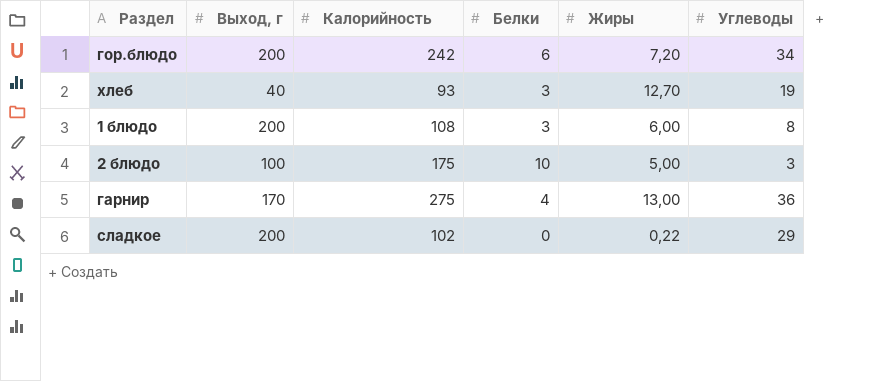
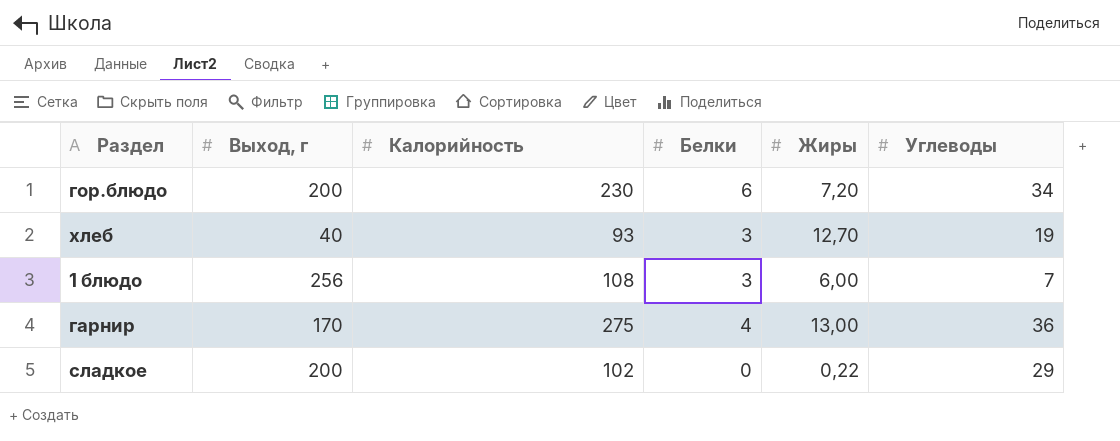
row 2 блюдо: 100 | 175 | 10 | 5,00 | 3 -> none
гор.блюдо | Калорийность: 242 -> 230
1 блюдо | Выход, г: 200 -> 256
1 блюдо | Углеводы: 8 -> 7

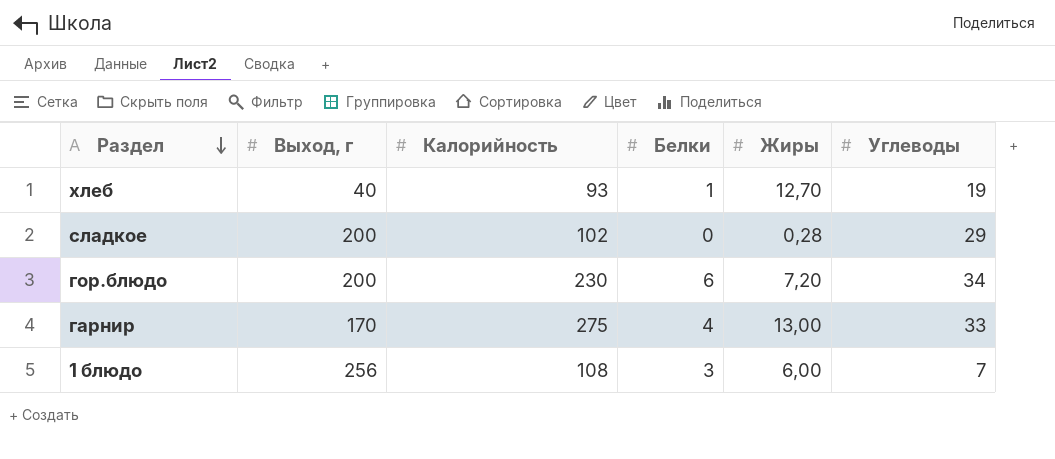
row order: none -> Раздел descending
хлеб | Белки: 3 -> 1
сладкое | Жиры: 0,22 -> 0,28
гарнир | Углеводы: 36 -> 33

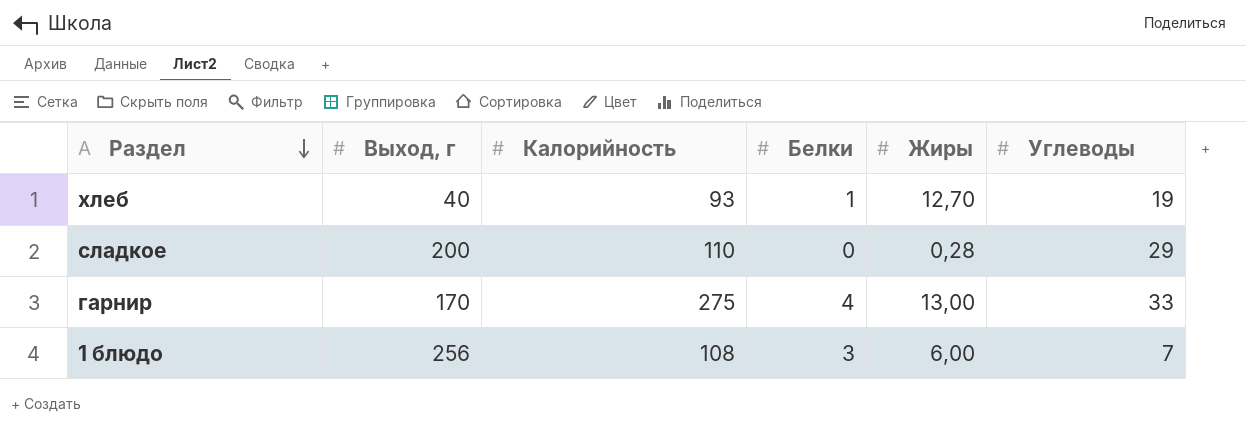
row гор.блюдо: 200 | 230 | 6 | 7,20 | 34 -> none
сладкое | Калорийность: 102 -> 110

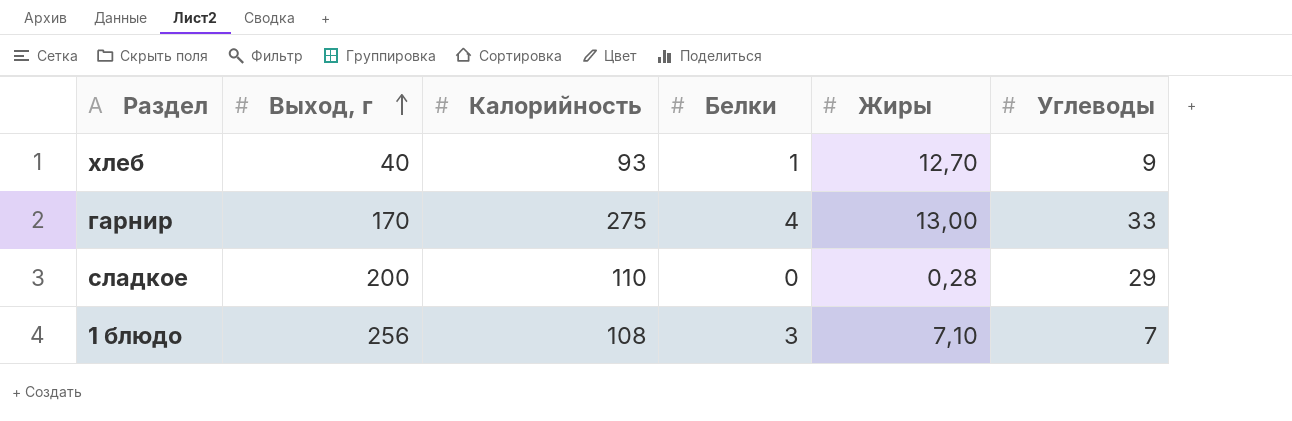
row order: Раздел descending -> Выход, г ascending
хлеб | Углеводы: 19 -> 9
1 блюдо | Жиры: 6,00 -> 7,10

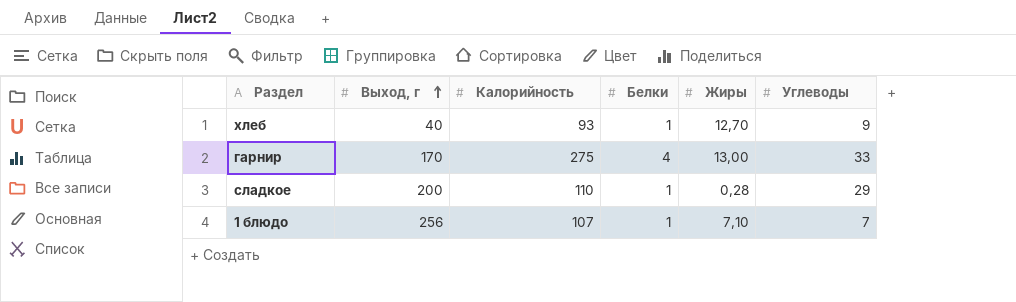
сладкое | Белки: 0 -> 1
1 блюдо | Калорийность: 108 -> 107
1 блюдо | Белки: 3 -> 1

